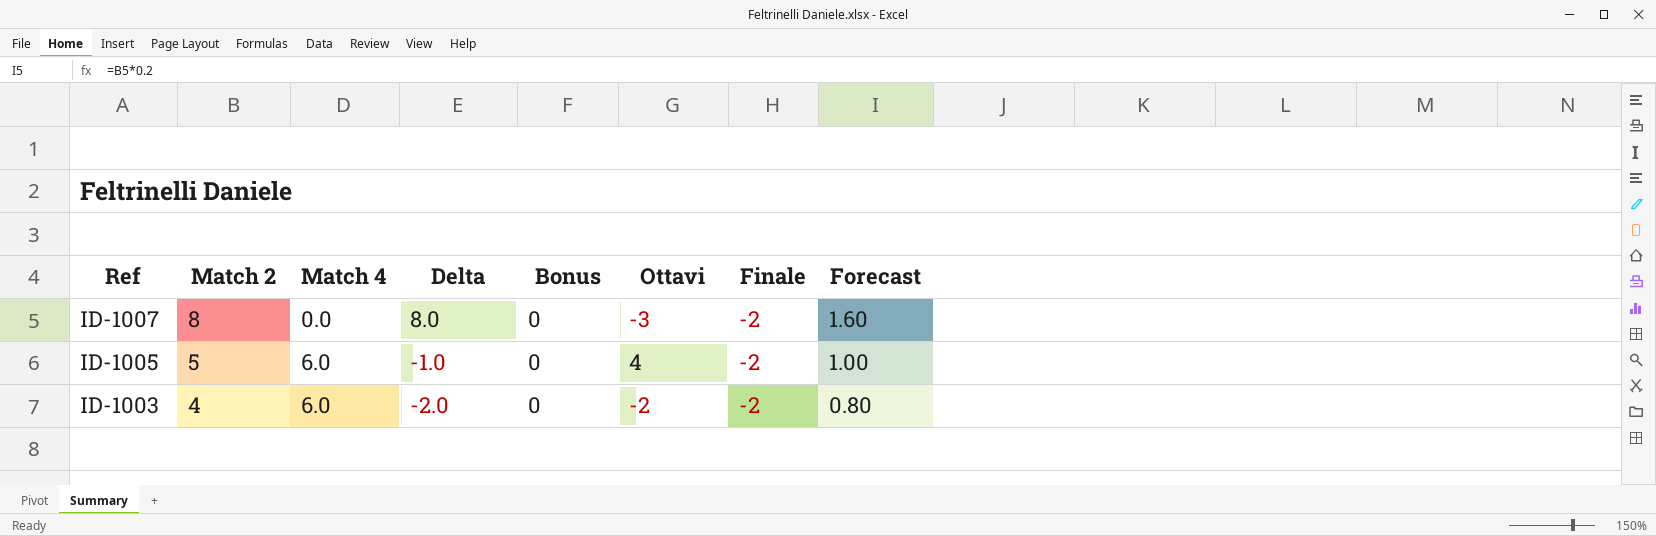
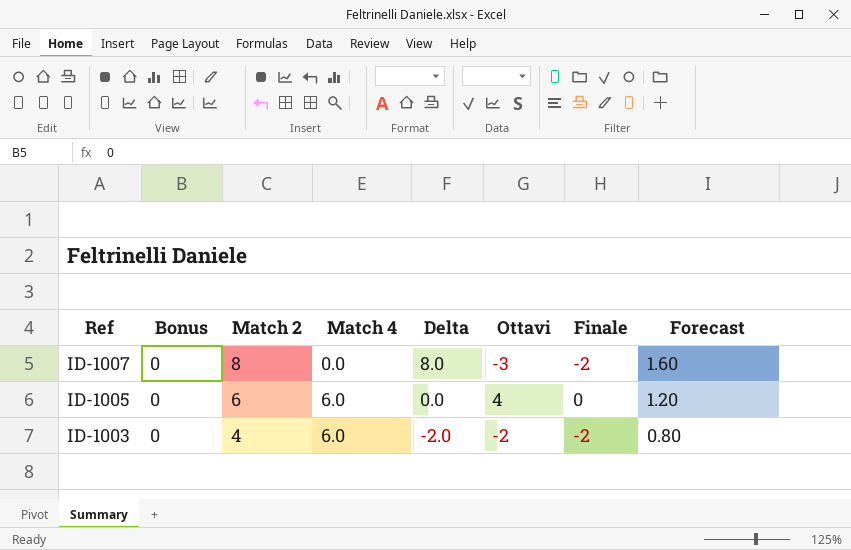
column Bonus | position: 5 -> 2
ID-1005 | Match 2: 5 -> 6
ID-1005 | Delta: -1.0 -> 0.0
ID-1005 | Finale: -2 -> 0
ID-1005 | Forecast: 1.00 -> 1.20

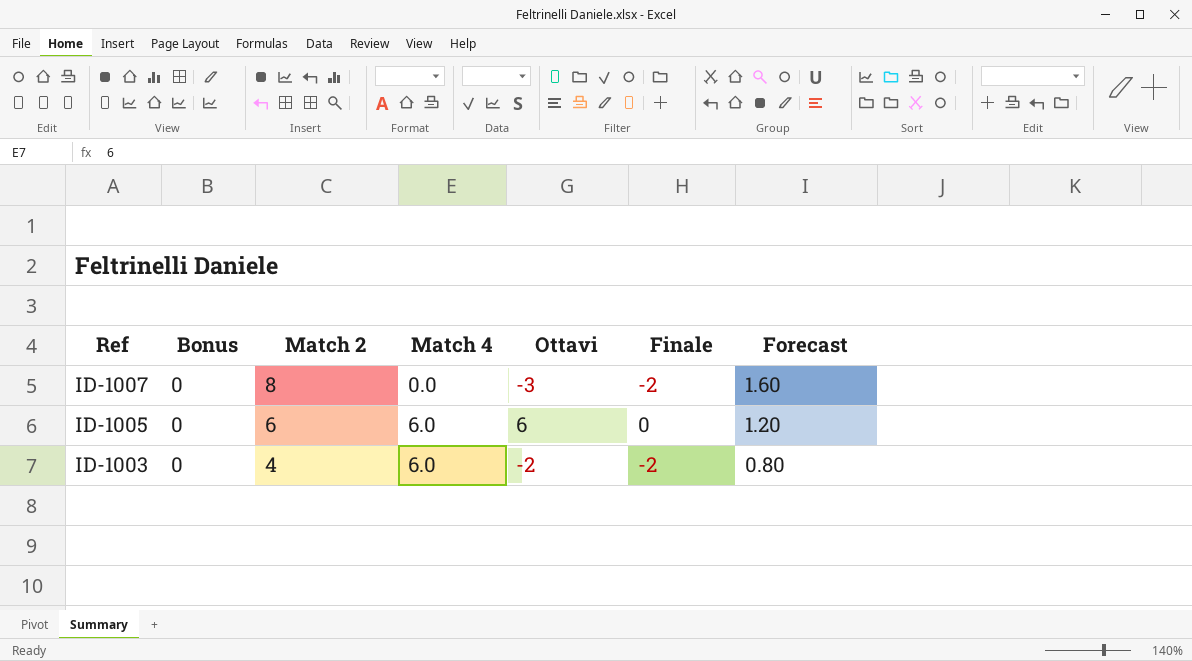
column Delta | formula: [Match 2] - [Match 4] -> none
ID-1005 | Ottavi: 4 -> 6

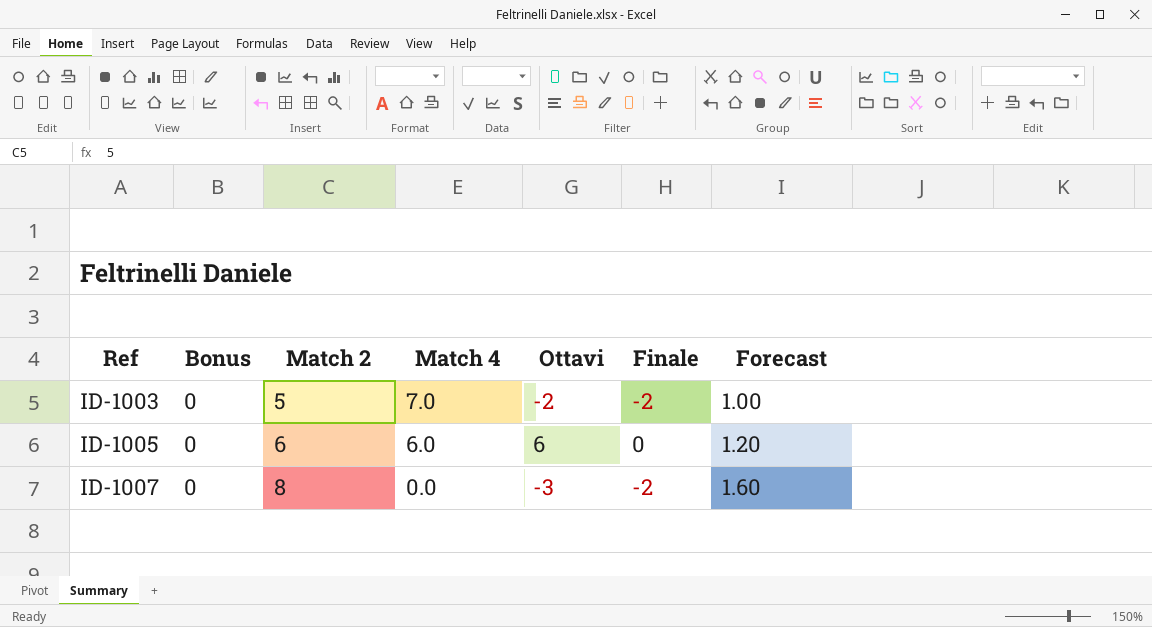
row order: Ref descending -> Ref ascending
ID-1003 | Match 2: 4 -> 5
ID-1003 | Match 4: 6.0 -> 7.0
ID-1003 | Forecast: 0.80 -> 1.00

